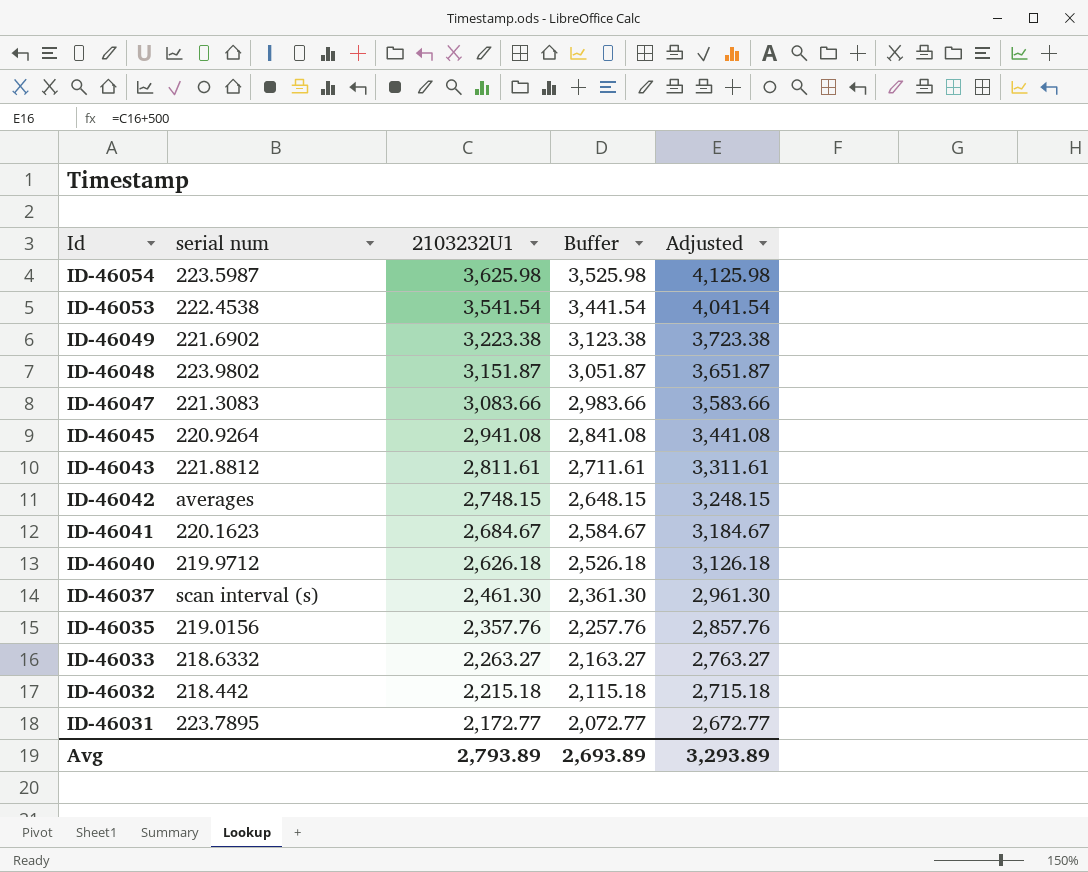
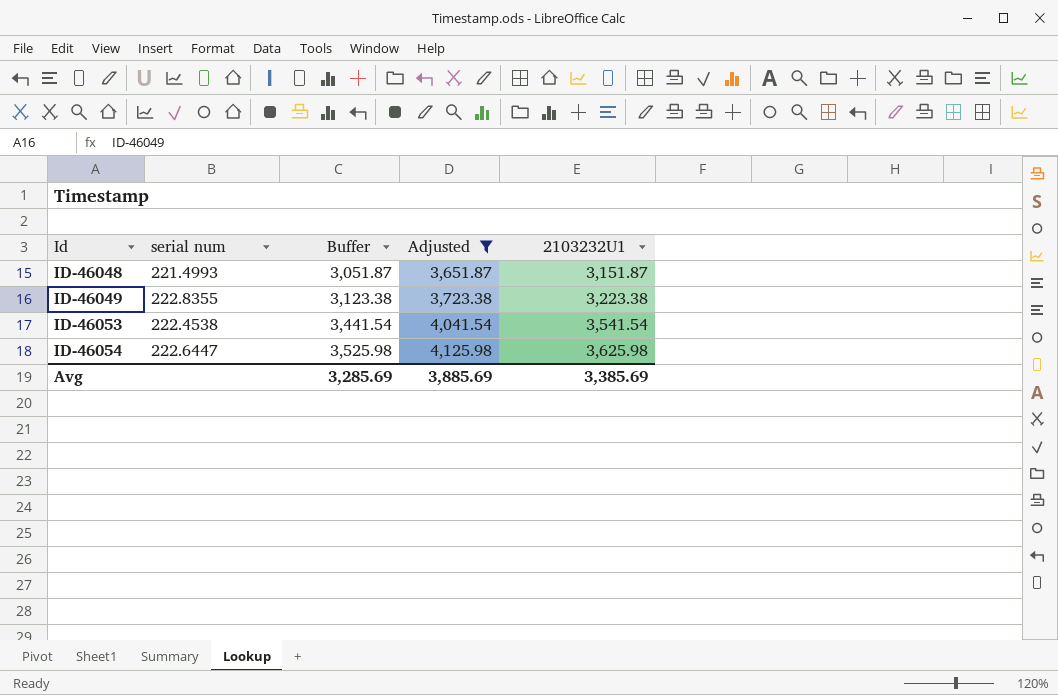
filter: none -> Adjusted >= 3,651.87
row order: Id descending -> Id ascending
column 2103232U1 | position: 3 -> 5
ID-46048 | serial num: 223.9802 -> 221.4993
ID-46049 | serial num: 221.6902 -> 222.8355
ID-46054 | serial num: 223.5987 -> 222.6447
Avg | Buffer: 2,693.89 -> 3,285.69
Avg | Adjusted: 3,293.89 -> 3,885.69
Avg | 2103232U1: 2,793.89 -> 3,385.69

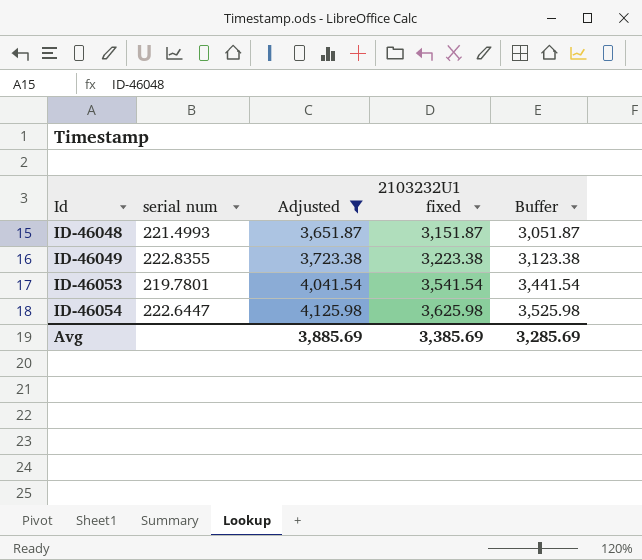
column name: 2103232U1 -> 2103232U1 fixed
column Buffer | position: 3 -> 5
ID-46053 | serial num: 222.4538 -> 219.7801

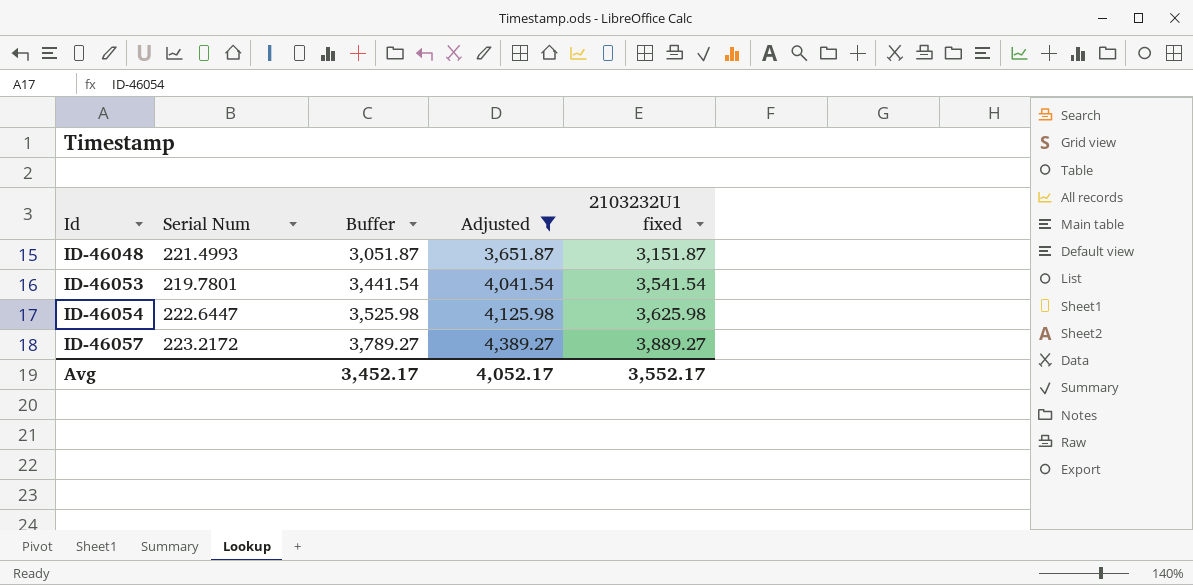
column name: serial num -> Serial Num
column Buffer | position: 5 -> 3
row ID-46049: 222.8355 | 3,723.38 | 3,223.38 | 3,123.38 -> none
row ID-46057: none -> 223.2172 | 3,789.27 | 4,389.27 | 3,889.27
Avg | Buffer: 3,285.69 -> 3,452.17
Avg | Adjusted: 3,885.69 -> 4,052.17
Avg | 2103232U1 fixed: 3,385.69 -> 3,552.17

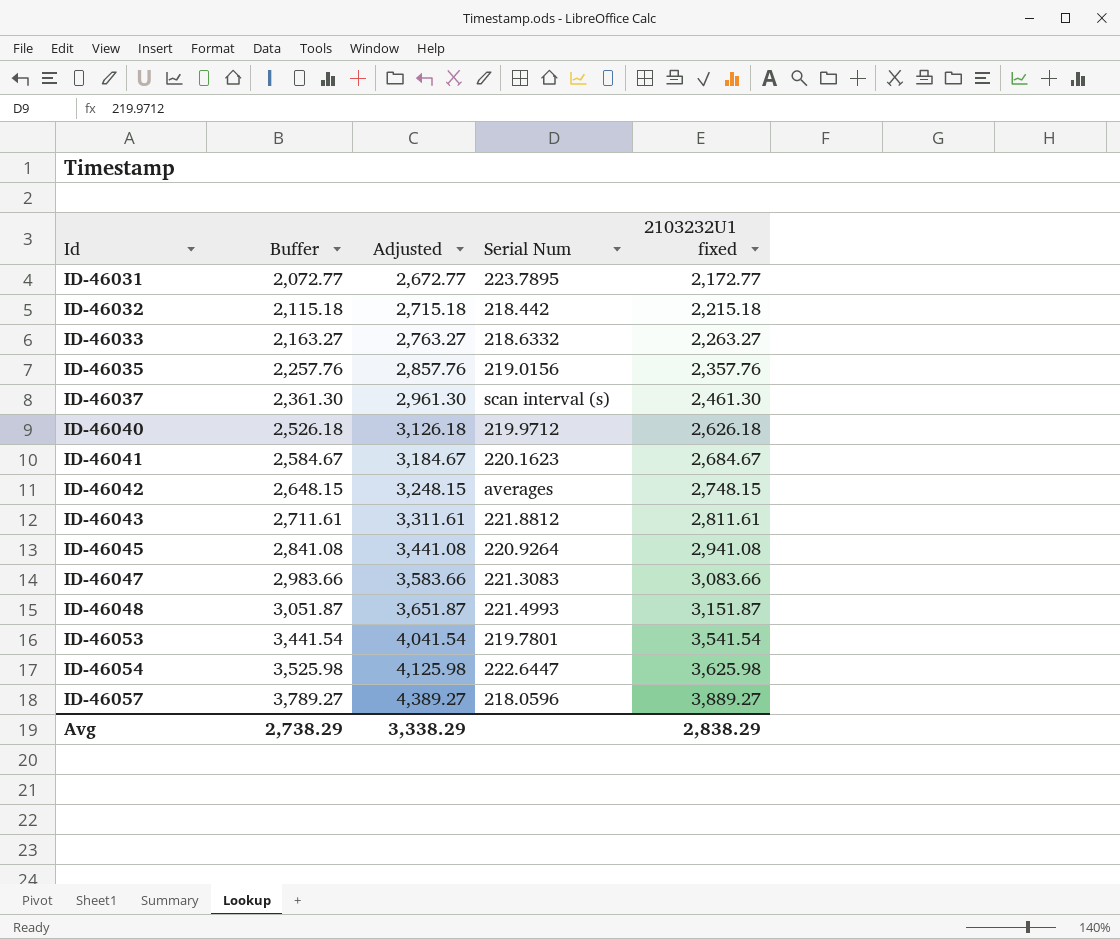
filter: Adjusted >= 3,651.87 -> none
column Serial Num | position: 2 -> 4
ID-46057 | Serial Num: 223.2172 -> 218.0596
Avg | Buffer: 3,452.17 -> 2,738.29
Avg | Adjusted: 4,052.17 -> 3,338.29
Avg | 2103232U1 fixed: 3,552.17 -> 2,838.29

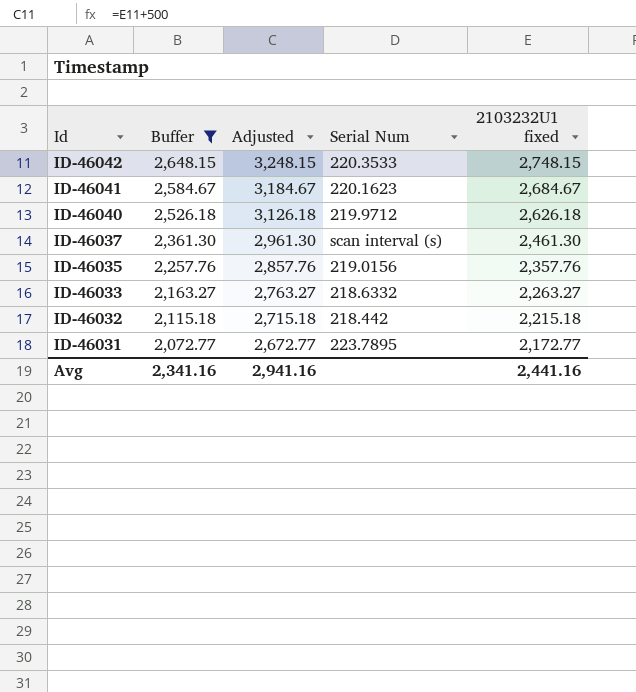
filter: none -> Buffer <= 2,648.15
row order: Id ascending -> Id descending
ID-46042 | Serial Num: averages -> 220.3533
Avg | Buffer: 2,738.29 -> 2,341.16
Avg | Adjusted: 3,338.29 -> 2,941.16
Avg | 2103232U1 fixed: 2,838.29 -> 2,441.16

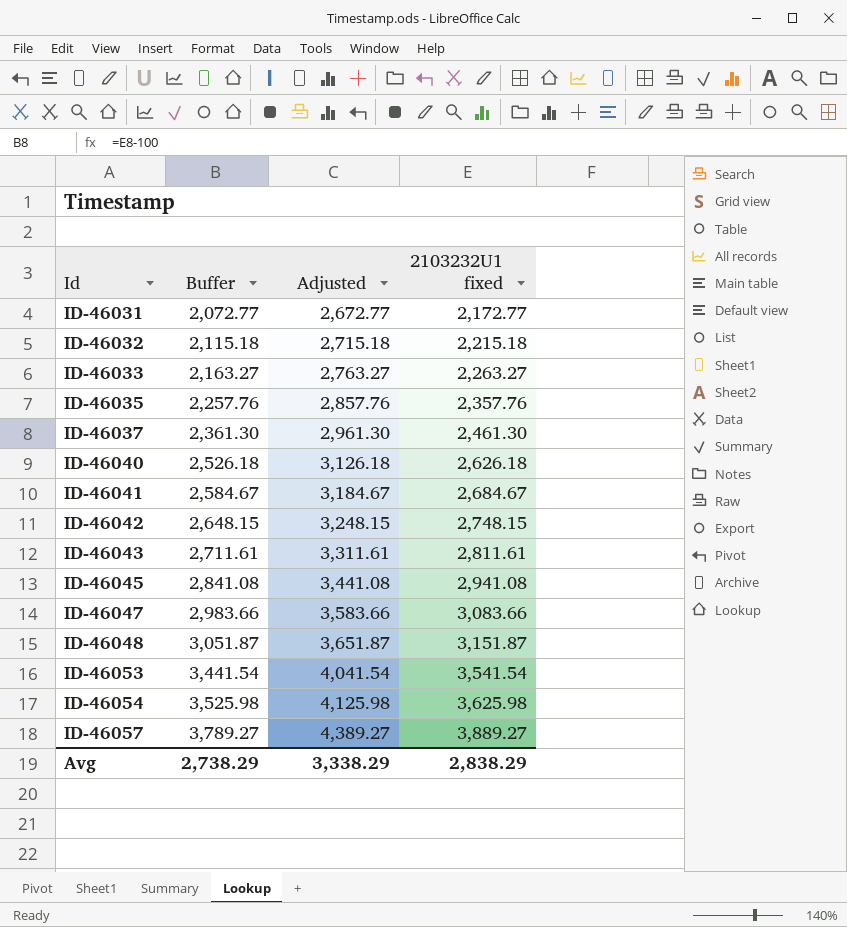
filter: Buffer <= 2,648.15 -> none
row order: Id descending -> Id ascending
column Serial Num | position: 4 -> none
Avg | Buffer: 2,341.16 -> 2,738.29
Avg | Adjusted: 2,941.16 -> 3,338.29
Avg | 2103232U1 fixed: 2,441.16 -> 2,838.29

